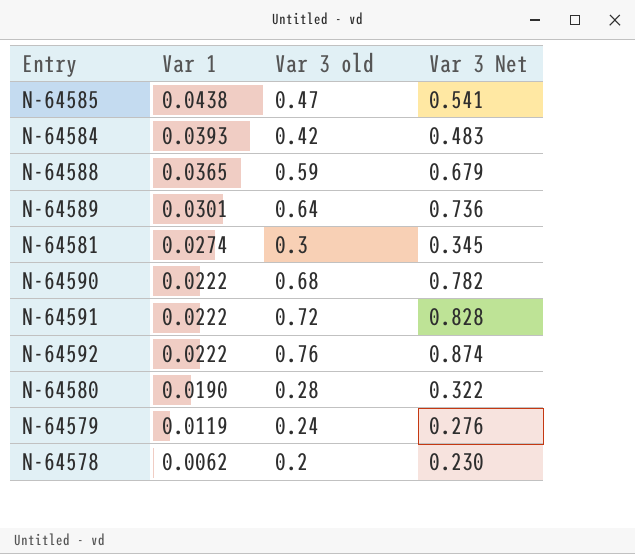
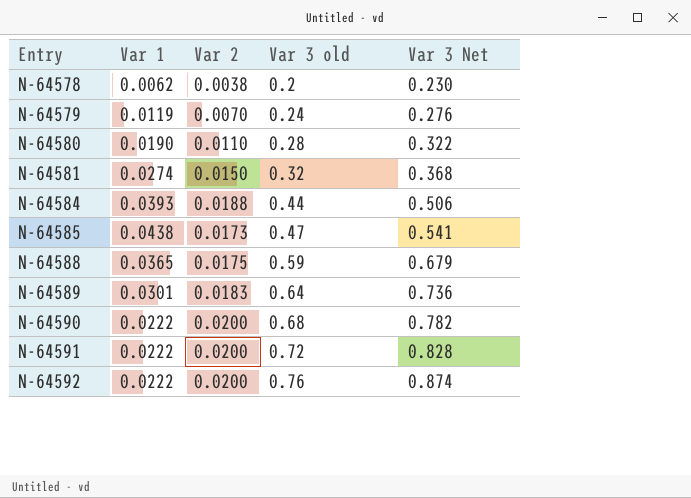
row order: Var 1 descending -> Entry ascending
column Var 2 | position: none -> 3
N-64581 | Var 3 old: 0.3 -> 0.32
N-64581 | Var 3 Net: 0.345 -> 0.368
N-64584 | Var 3 old: 0.42 -> 0.44
N-64584 | Var 3 Net: 0.483 -> 0.506

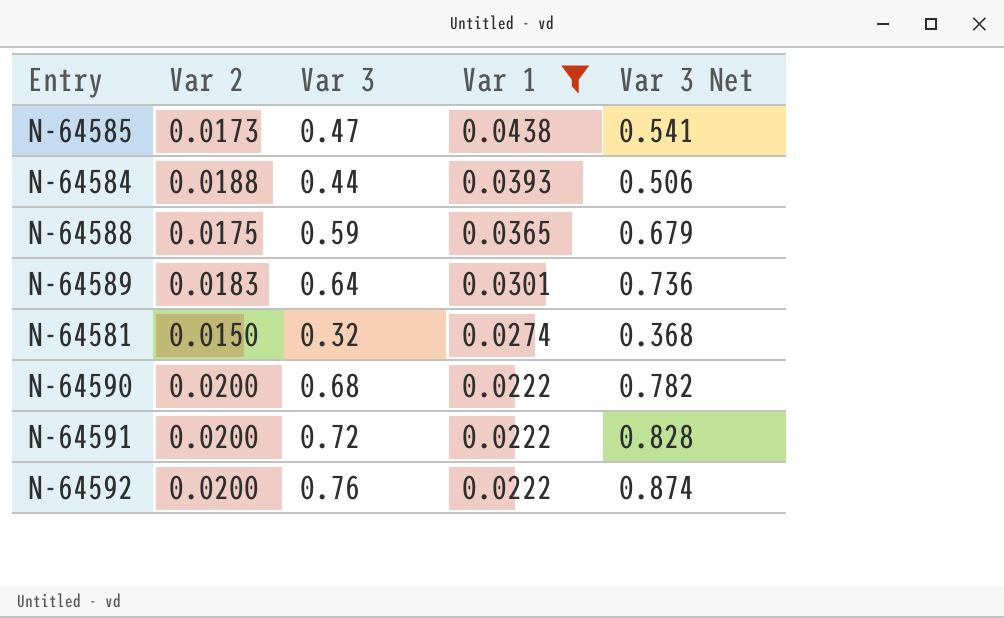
filter: none -> Var 1 >= 0.0222
row order: Entry ascending -> Var 1 descending
column name: Var 3 old -> Var 3
column Var 1 | position: 2 -> 4

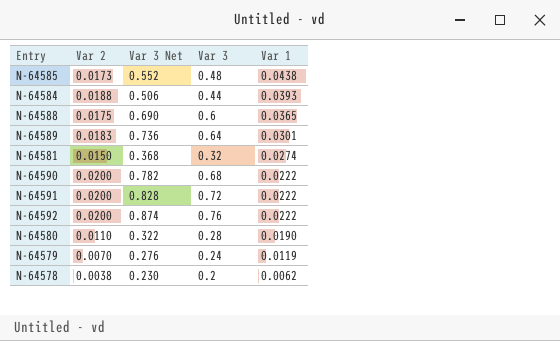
filter: Var 1 >= 0.0222 -> none
column Var 3 Net | position: 5 -> 3
N-64585 | Var 3 Net: 0.541 -> 0.552
N-64585 | Var 3: 0.47 -> 0.48
N-64588 | Var 3 Net: 0.679 -> 0.690
N-64588 | Var 3: 0.59 -> 0.6

